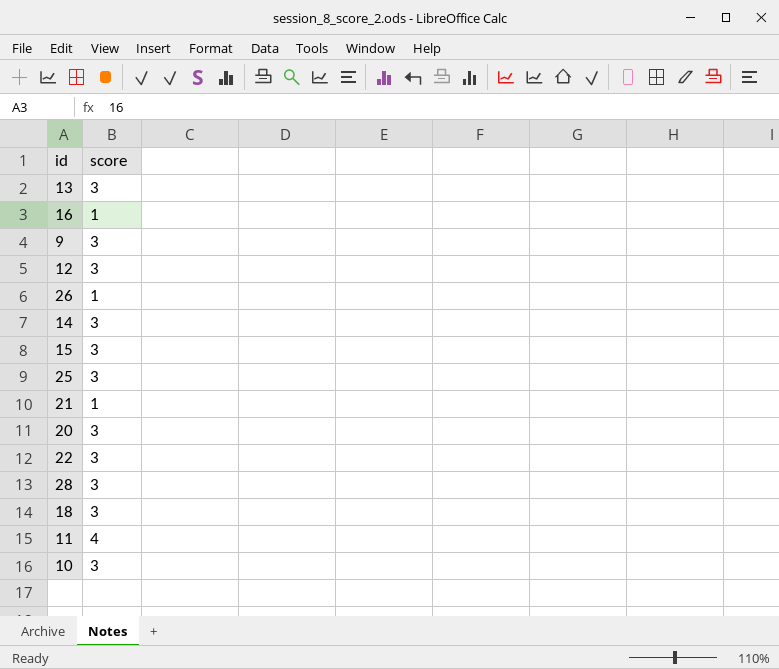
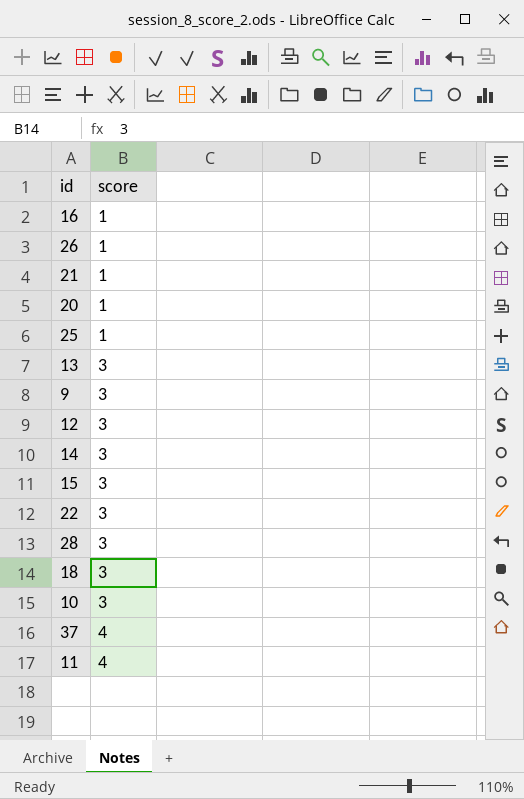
row order: none -> score ascending
20 | score: 3 -> 1
25 | score: 3 -> 1
row 37: none -> 4

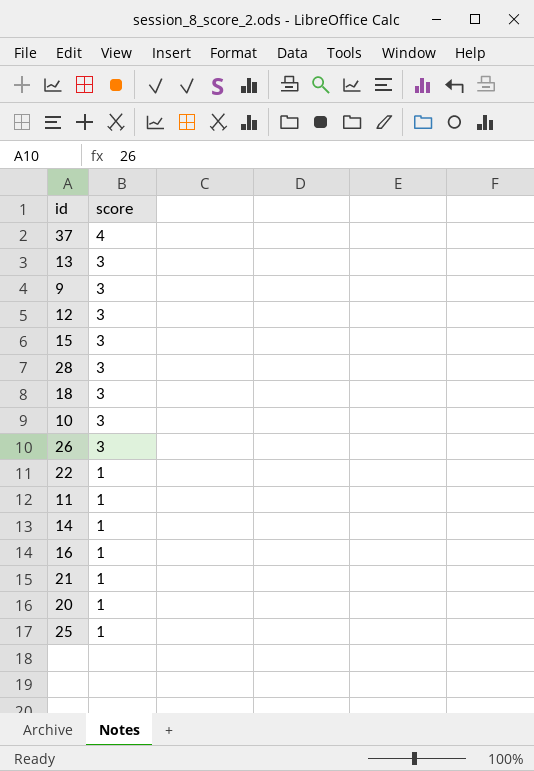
row order: score ascending -> score descending
26 | score: 1 -> 3
22 | score: 3 -> 1
11 | score: 4 -> 1
14 | score: 3 -> 1

